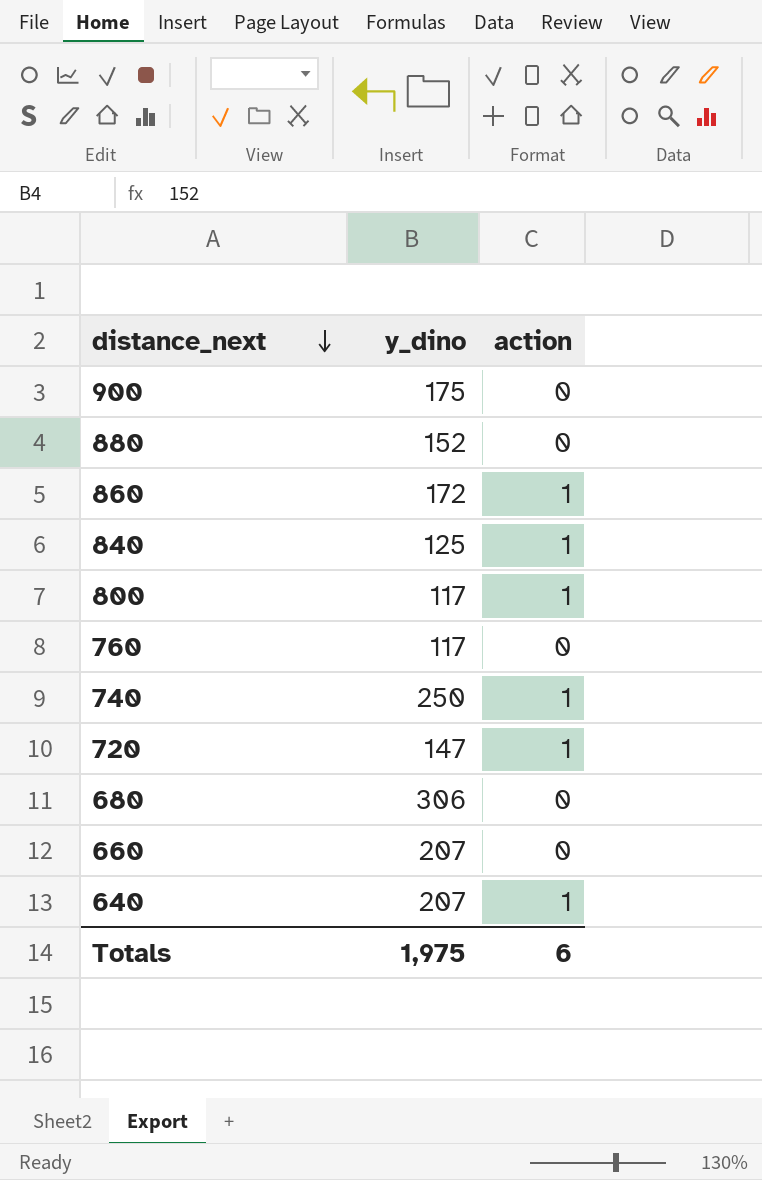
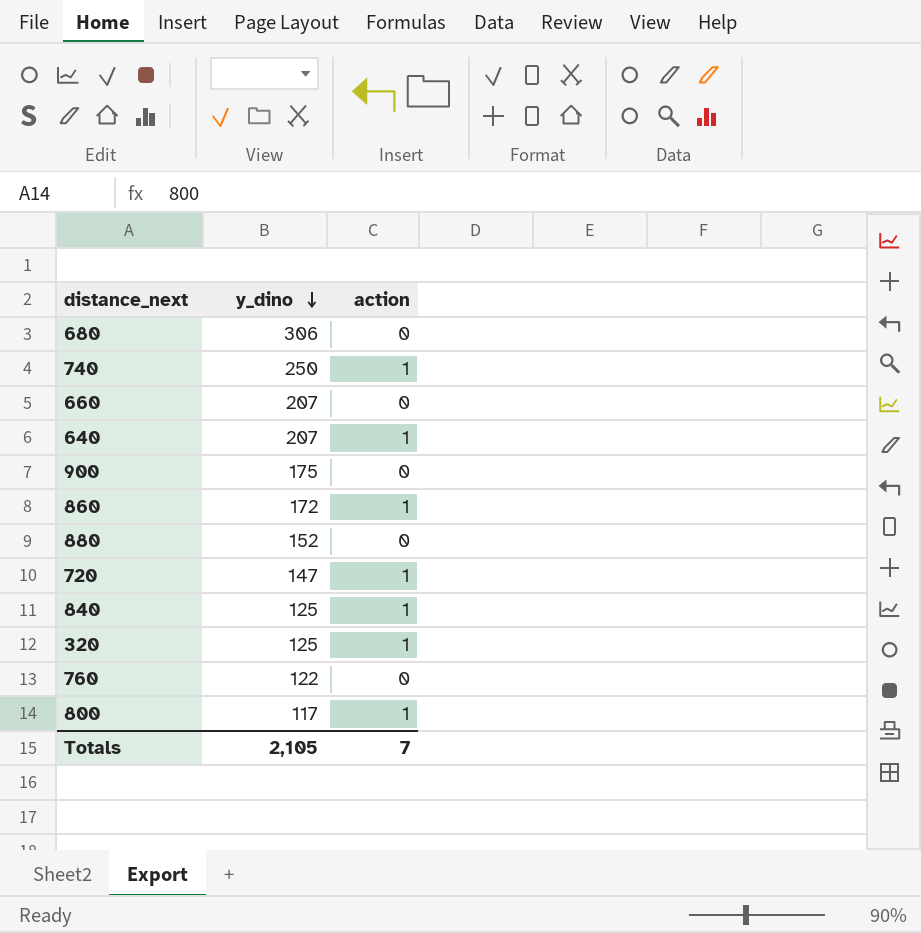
row order: distance_next descending -> y_dino descending
row 320: none -> 125 | 1
760 | y_dino: 117 -> 122
Totals | y_dino: 1,975 -> 2,105
Totals | action: 6 -> 7

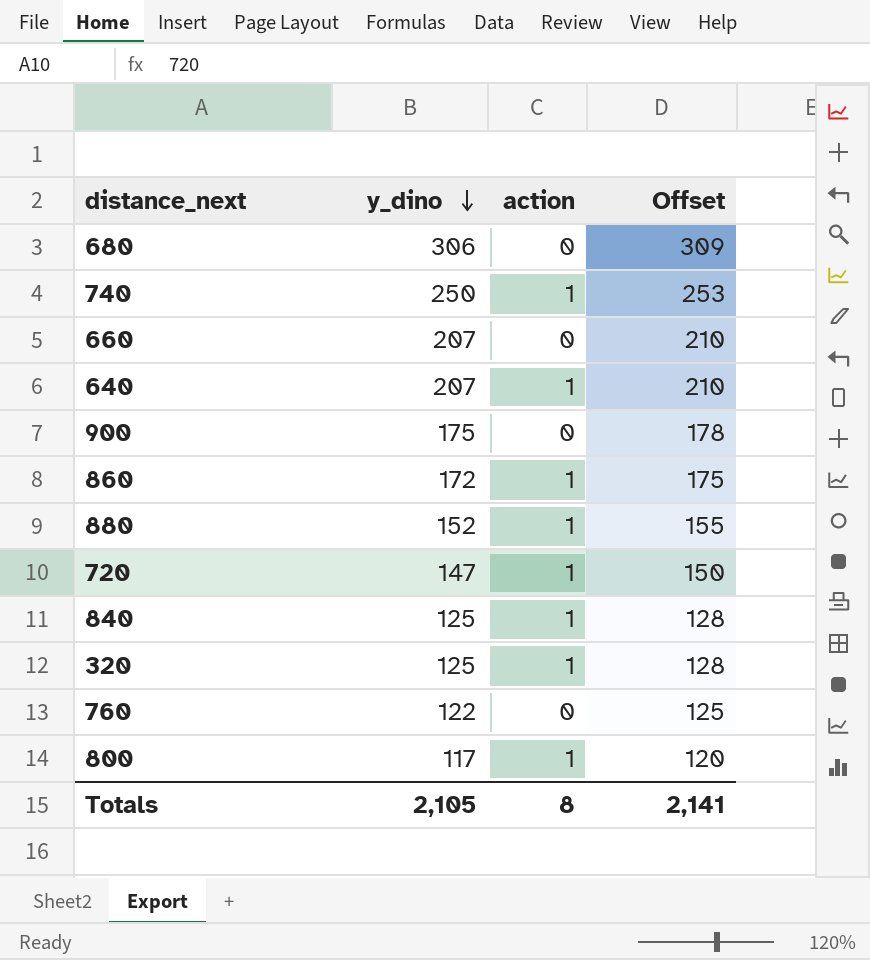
column Offset | formula: none -> [y_dino] + 3
880 | action: 0 -> 1
Totals | action: 7 -> 8

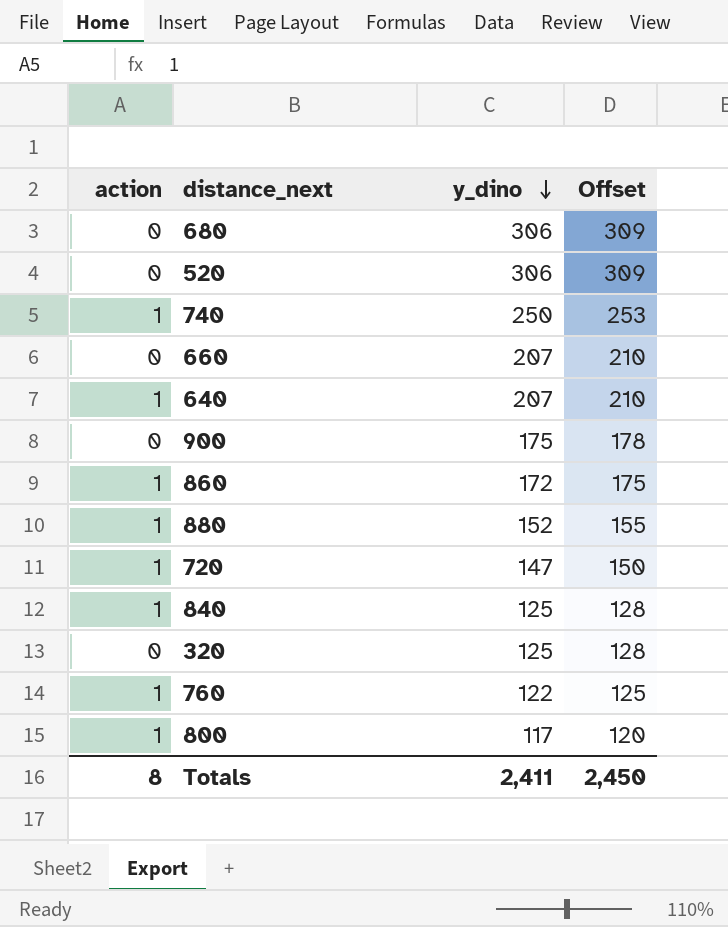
column action | position: 3 -> 1
row 520: none -> 0 | 306 | 309
320 | action: 1 -> 0
760 | action: 0 -> 1
Totals | y_dino: 2,105 -> 2,411
Totals | Offset: 2,141 -> 2,450

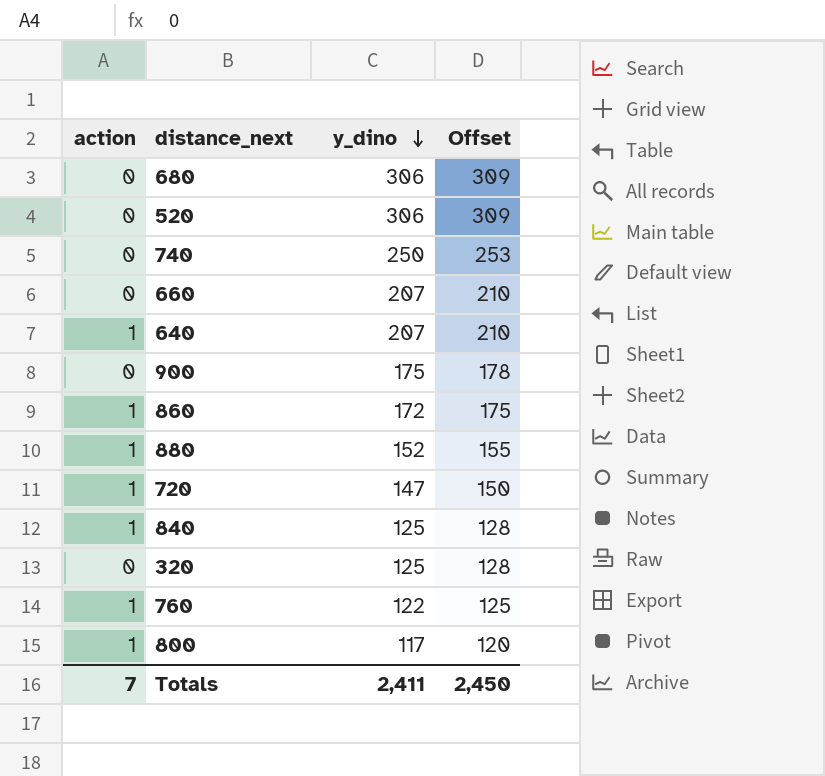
740 | action: 1 -> 0
Totals | action: 8 -> 7

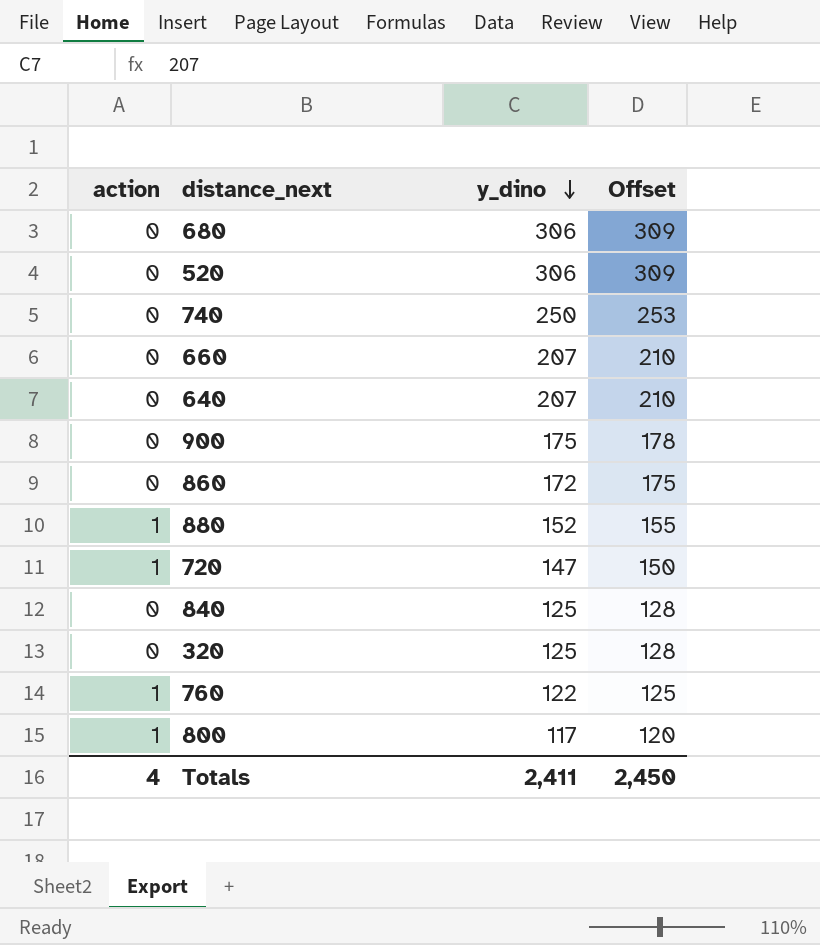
640 | action: 1 -> 0
860 | action: 1 -> 0
840 | action: 1 -> 0
Totals | action: 7 -> 4

